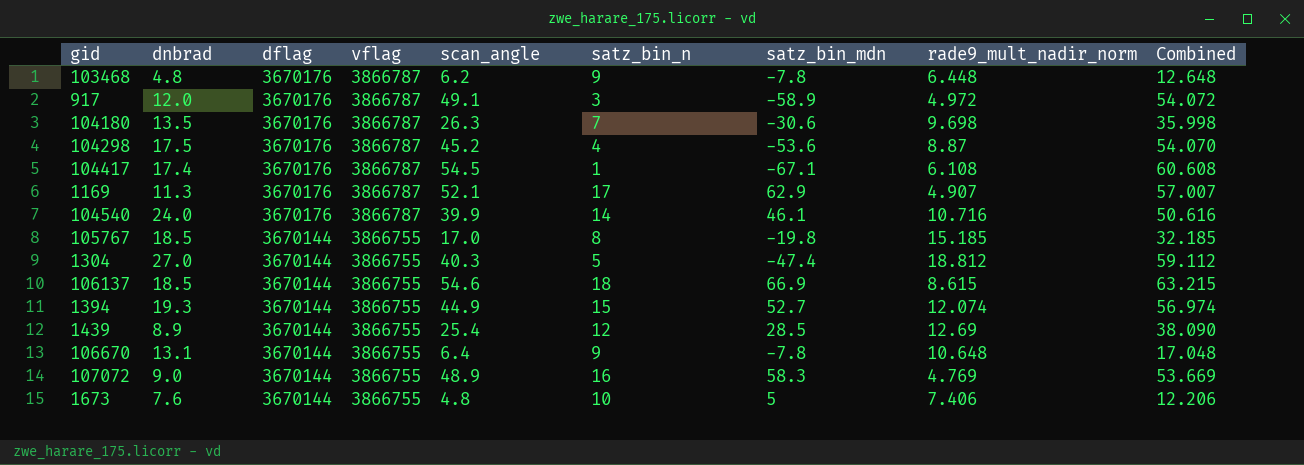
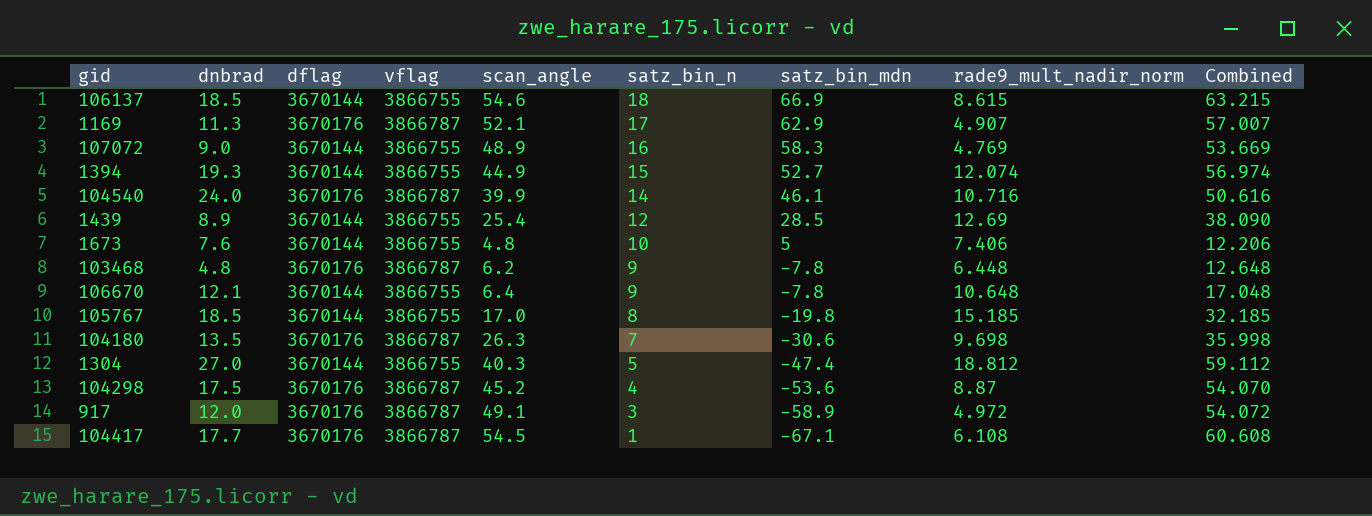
row order: dflag descending -> satz_bin_n descending
106670 | dnbrad: 13.1 -> 12.1
104417 | dnbrad: 17.4 -> 17.7

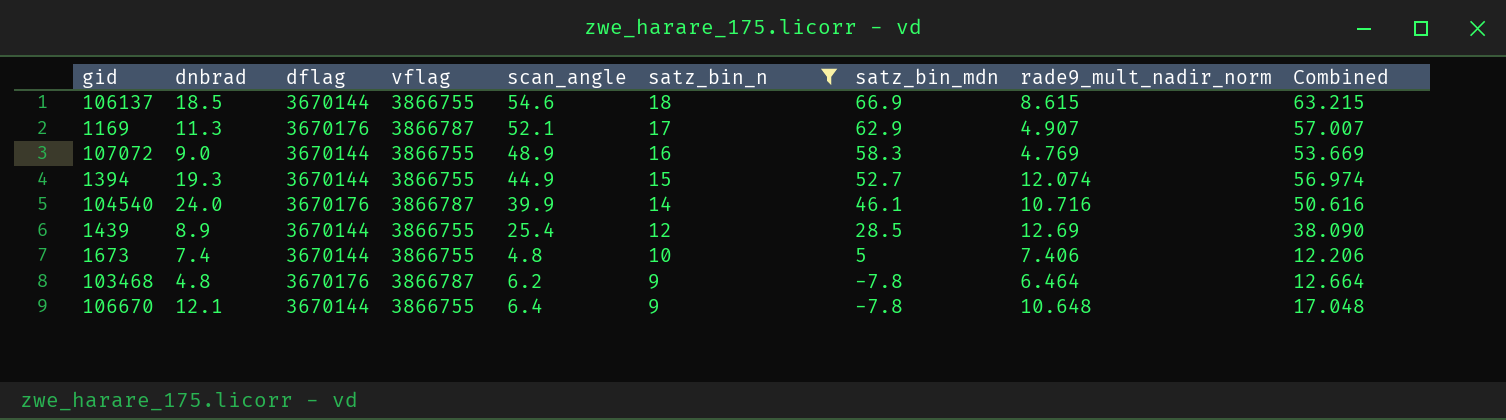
filter: none -> satz_bin_n >= 9
1673 | dnbrad: 7.6 -> 7.4
103468 | rade9_mult_nadir_norm: 6.448 -> 6.464
103468 | Combined: 12.648 -> 12.664

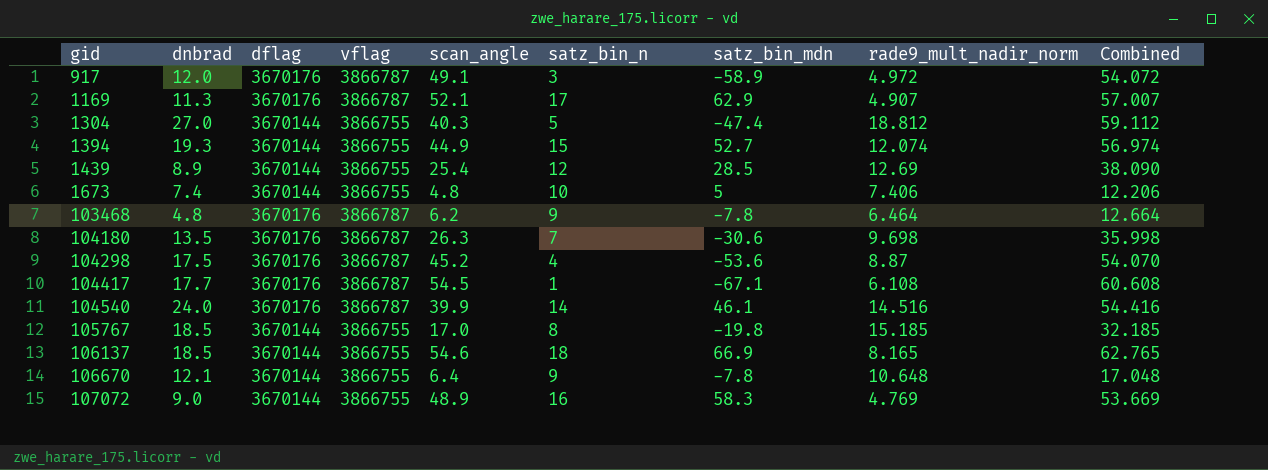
filter: satz_bin_n >= 9 -> none
row order: satz_bin_n descending -> gid ascending
104540 | rade9_mult_nadir_norm: 10.716 -> 14.516
104540 | Combined: 50.616 -> 54.416
106137 | rade9_mult_nadir_norm: 8.615 -> 8.165
106137 | Combined: 63.215 -> 62.765

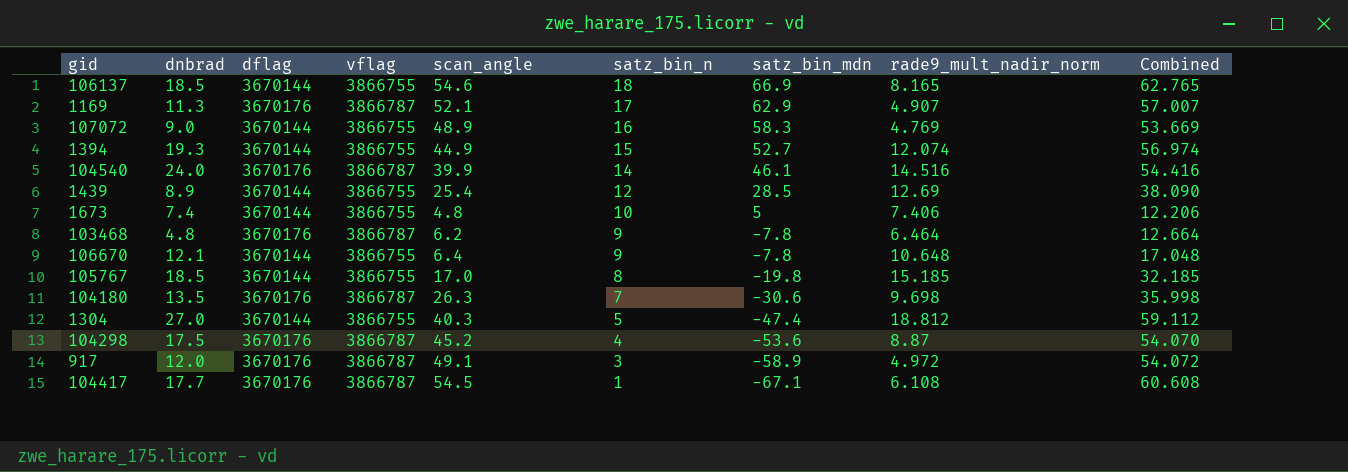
row order: gid ascending -> satz_bin_n descending

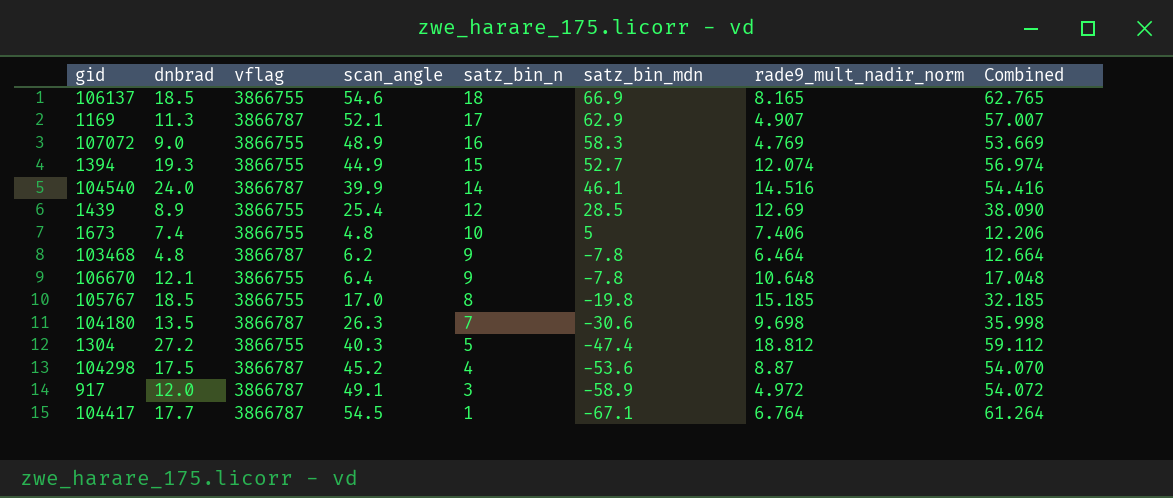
column dflag | position: 3 -> none
1304 | dnbrad: 27.0 -> 27.2
104417 | rade9_mult_nadir_norm: 6.108 -> 6.764
104417 | Combined: 60.608 -> 61.264

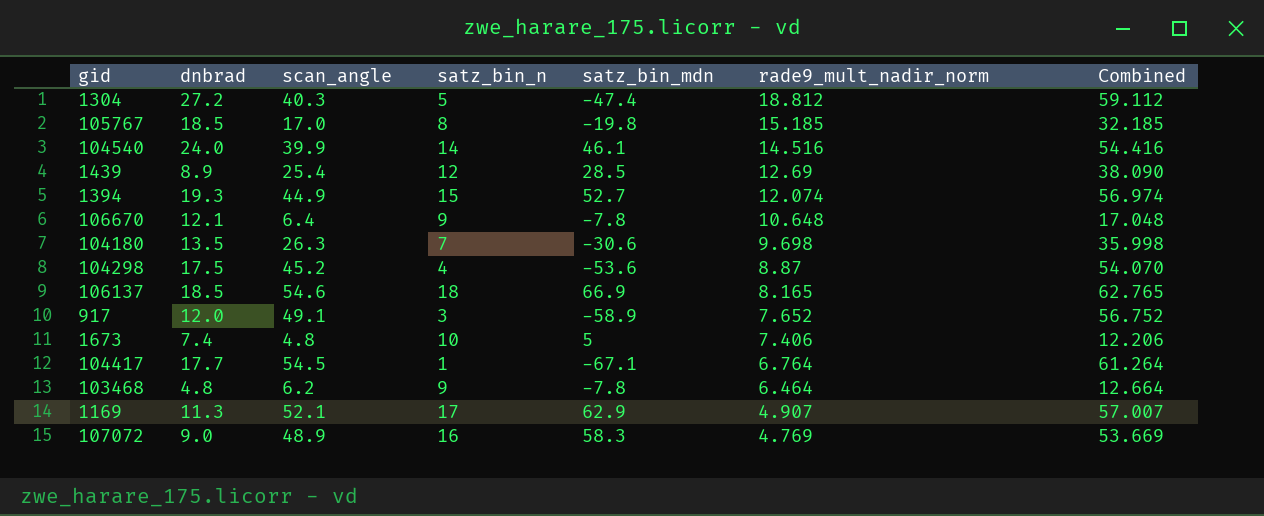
row order: satz_bin_n descending -> rade9_mult_nadir_norm descending
column vflag | position: 3 -> none
917 | rade9_mult_nadir_norm: 4.972 -> 7.652
917 | Combined: 54.072 -> 56.752

